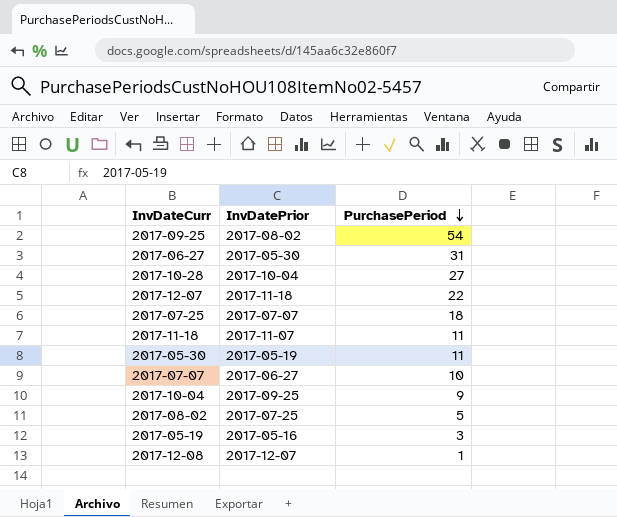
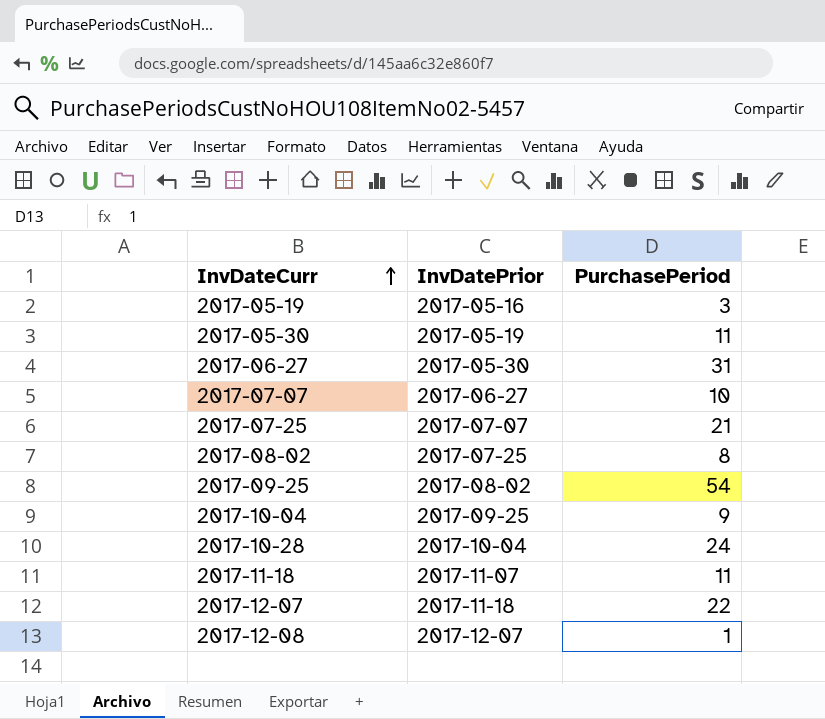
row order: PurchasePeriod descending -> InvDateCurr ascending
2017-07-25 | PurchasePeriod: 18 -> 21
2017-08-02 | PurchasePeriod: 5 -> 8
2017-10-28 | PurchasePeriod: 27 -> 24

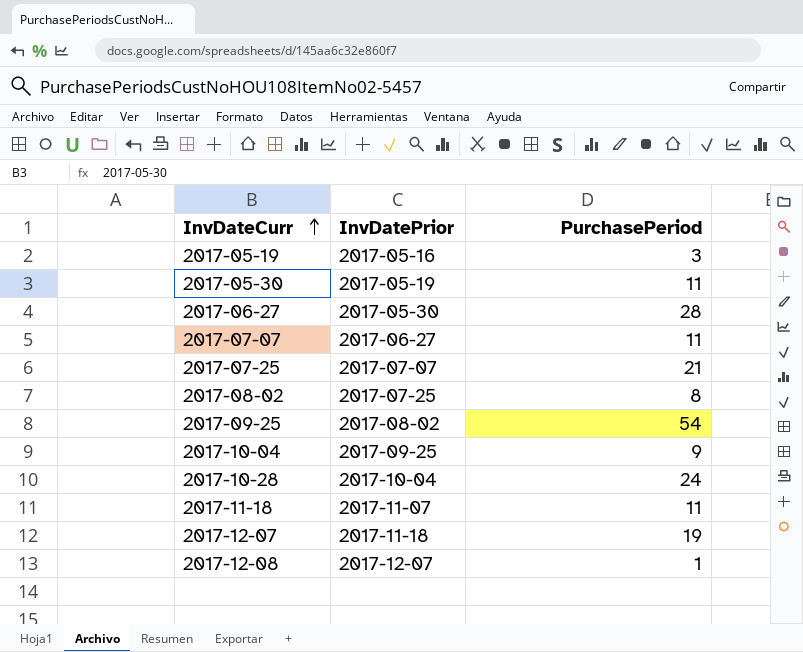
2017-06-27 | PurchasePeriod: 31 -> 28
2017-07-07 | PurchasePeriod: 10 -> 11
2017-12-07 | PurchasePeriod: 22 -> 19

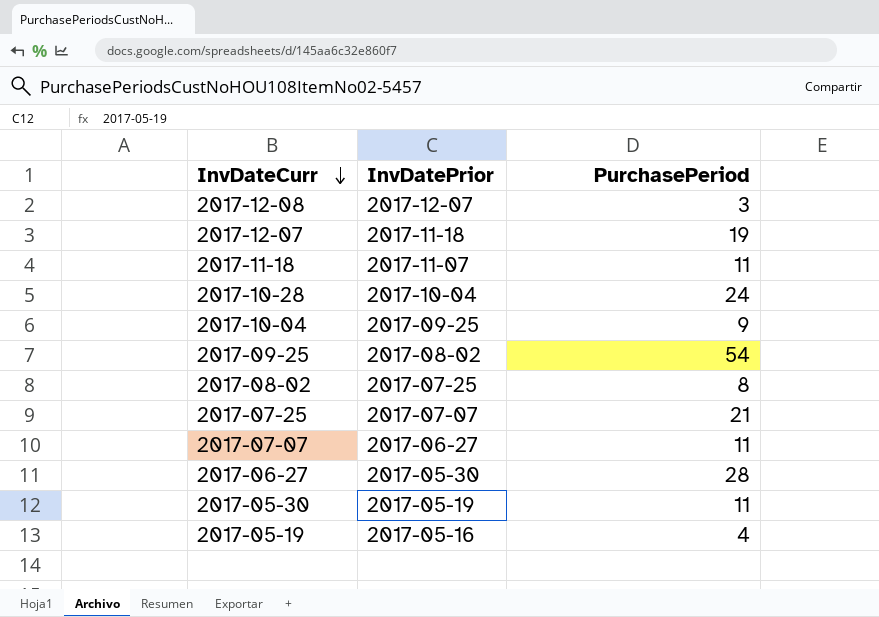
row order: InvDateCurr ascending -> InvDateCurr descending
2017-12-08 | PurchasePeriod: 1 -> 3
2017-05-19 | PurchasePeriod: 3 -> 4

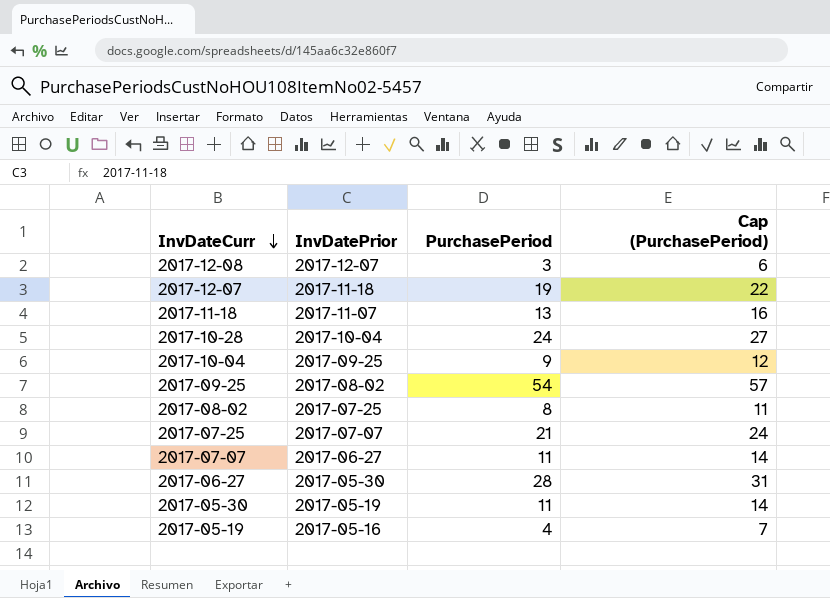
column Cap (PurchasePeriod) | formula: none -> [PurchasePeriod] + 3
2017-11-18 | PurchasePeriod: 11 -> 13

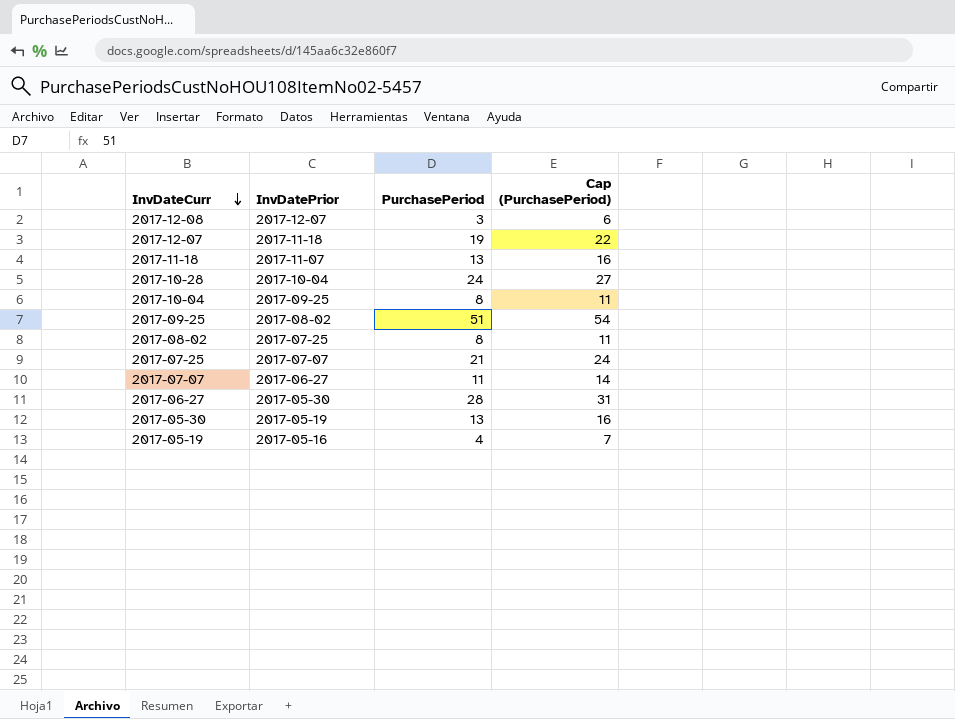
2017-10-04 | PurchasePeriod: 9 -> 8
2017-10-04 | Cap (PurchasePeriod): 12 -> 11
2017-09-25 | PurchasePeriod: 54 -> 51
2017-09-25 | Cap (PurchasePeriod): 57 -> 54
2017-05-30 | PurchasePeriod: 11 -> 13
2017-05-30 | Cap (PurchasePeriod): 14 -> 16

